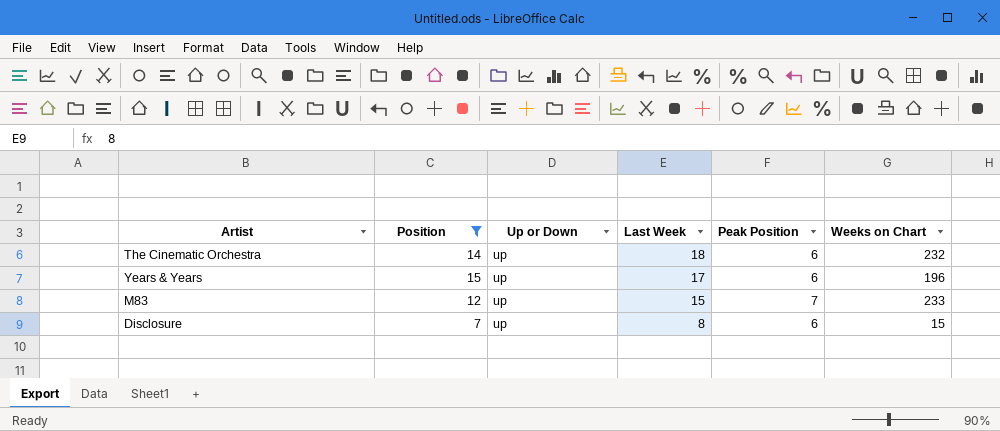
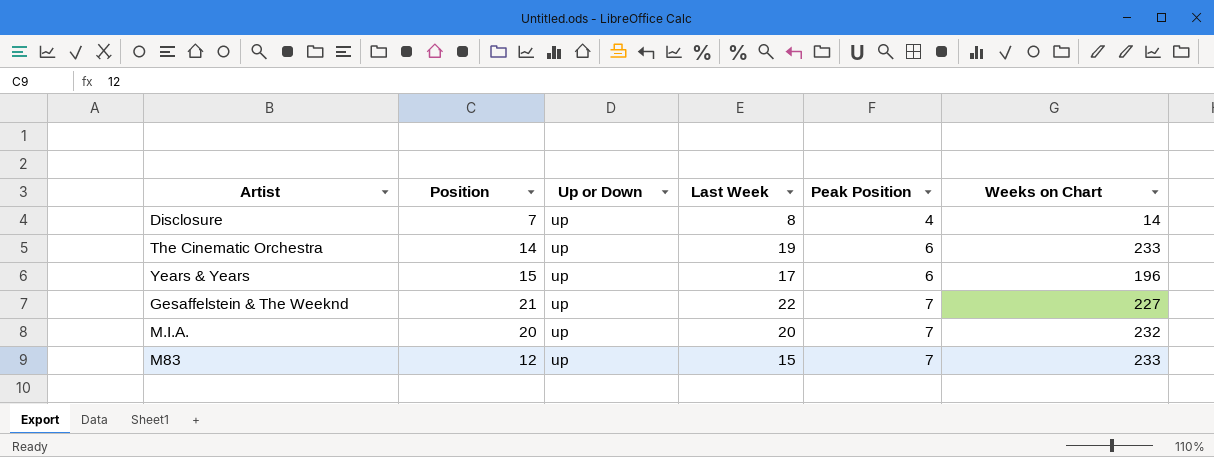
filter: Position <= 15 -> none
row order: Last Week descending -> Peak Position ascending
Disclosure | Peak Position: 6 -> 4
Disclosure | Weeks on Chart: 15 -> 14
The Cinematic Orchestra | Last Week: 18 -> 19
The Cinematic Orchestra | Weeks on Chart: 232 -> 233

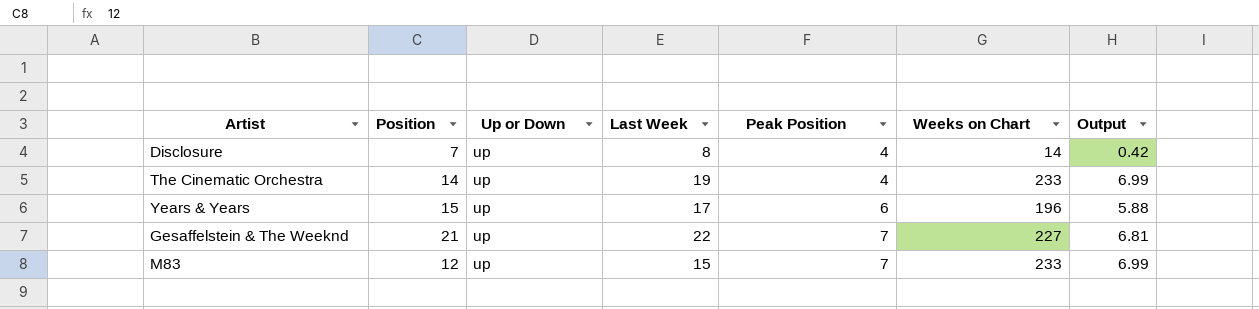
column Output | formula: none -> [Weeks on Chart] * 0.03
row M.I.A.: 20 | up | 20 | 7 | 232 -> none
The Cinematic Orchestra | Peak Position: 6 -> 4

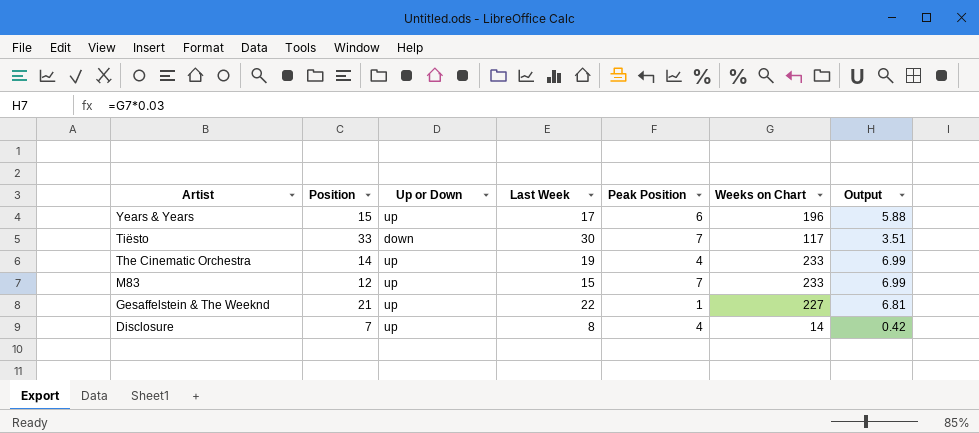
row order: Peak Position ascending -> Artist descending
row Tiësto: none -> 33 | down | 30 | 7 | 117 | 3.51
Gesaffelstein & The Weeknd | Peak Position: 7 -> 1

